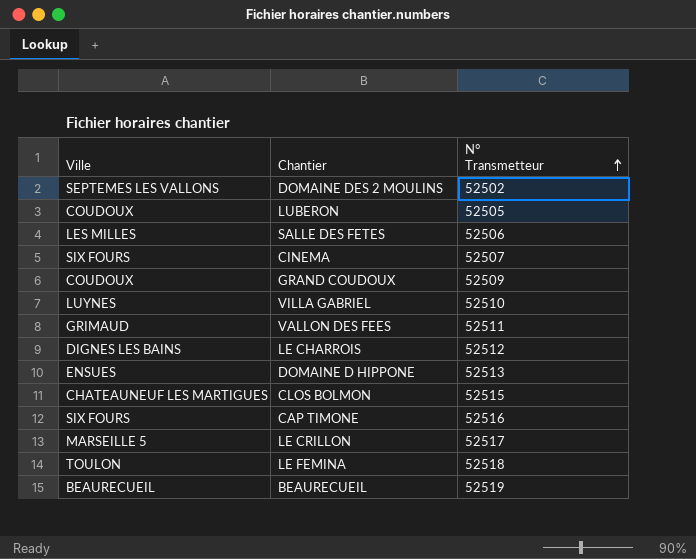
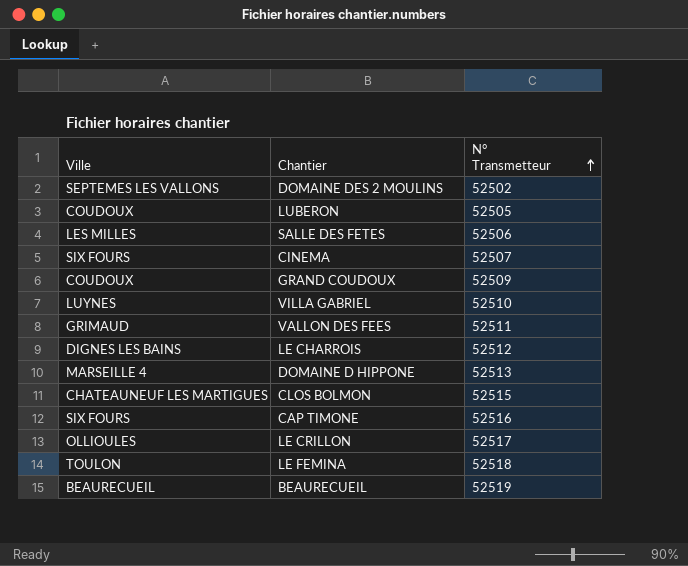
DOMAINE D HIPPONE | Ville: ENSUES -> MARSEILLE 4
LE CRILLON | Ville: MARSEILLE 5 -> OLLIOULES

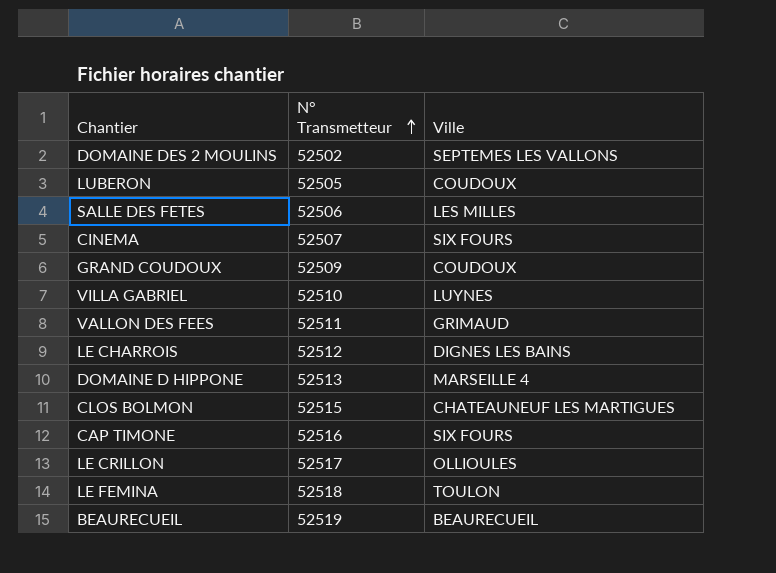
column Ville | position: 1 -> 3

